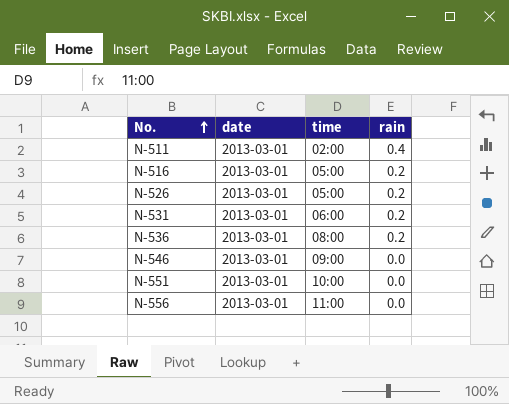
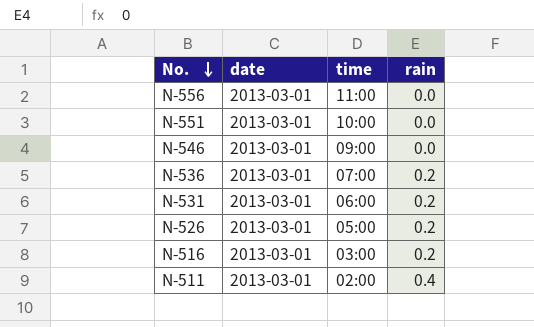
row order: No. ascending -> No. descending
N-536 | time: 08:00 -> 07:00
N-516 | time: 05:00 -> 03:00

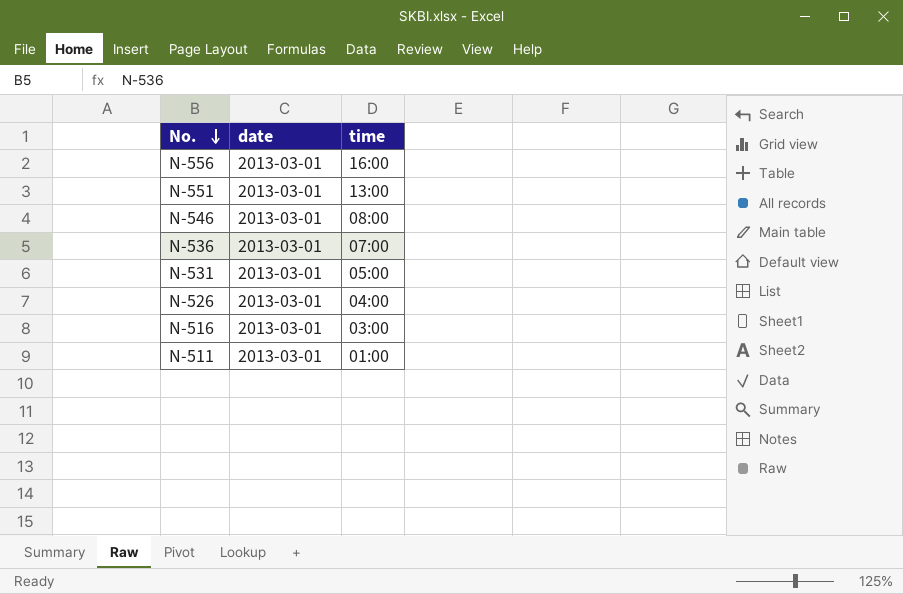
column rain | position: 4 -> none
N-556 | time: 11:00 -> 16:00
N-551 | time: 10:00 -> 13:00
N-546 | time: 09:00 -> 08:00
N-531 | time: 06:00 -> 05:00
N-526 | time: 05:00 -> 04:00
N-511 | time: 02:00 -> 01:00

